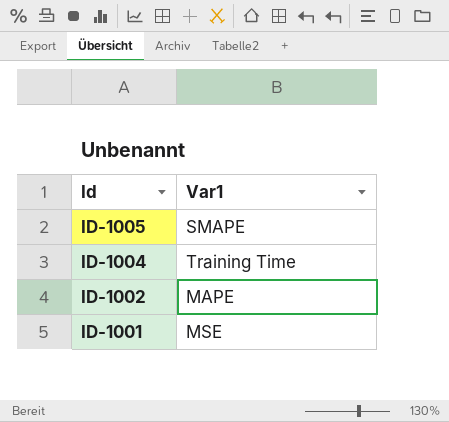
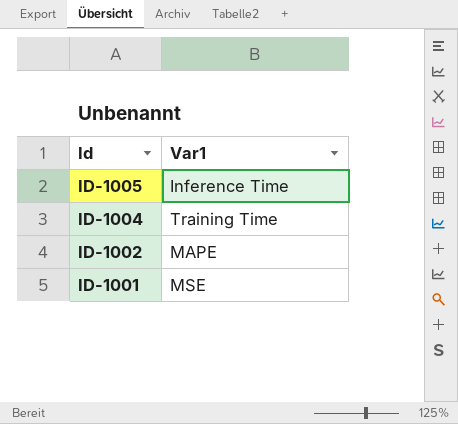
ID-1005 | Var1: SMAPE -> Inference Time

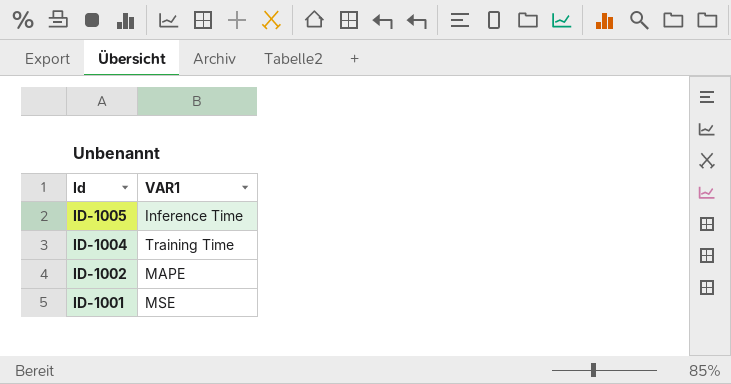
column name: Var1 -> VAR1

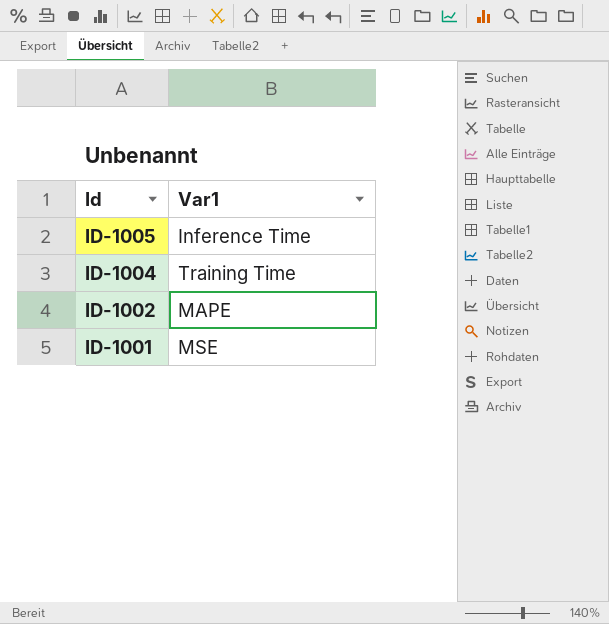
column name: VAR1 -> Var1

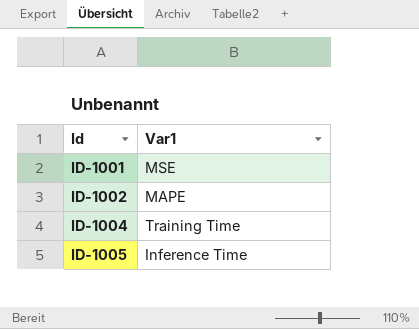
row order: Id descending -> Id ascending

